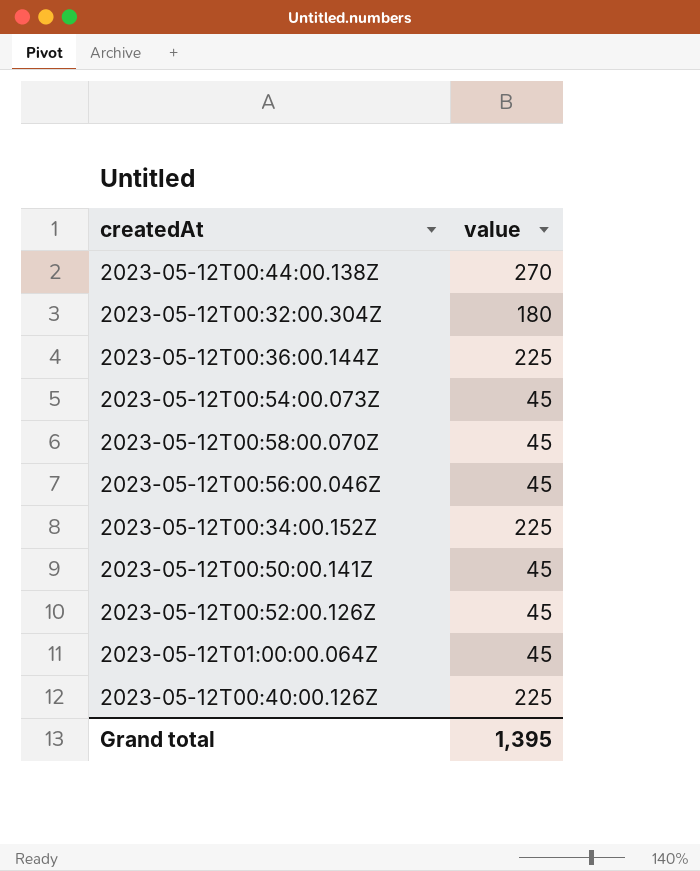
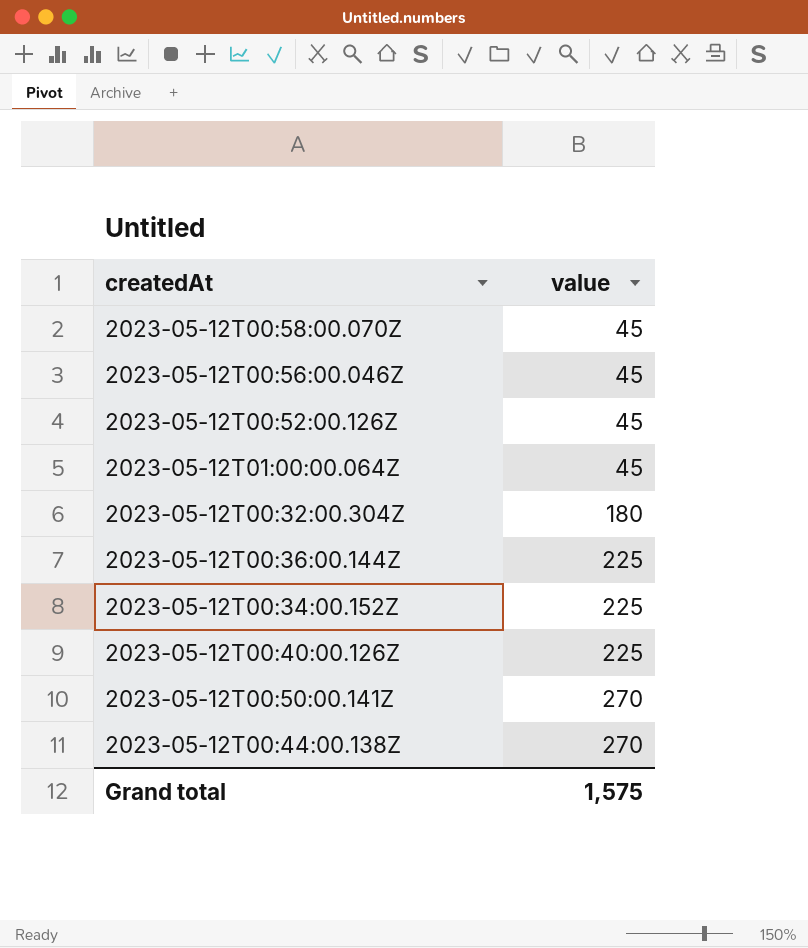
row order: none -> value ascending
row 2023-05-12T00:54:00.073Z: 45 -> none
2023-05-12T00:50:00.141Z | value: 45 -> 270
Grand total | value: 1,395 -> 1,575

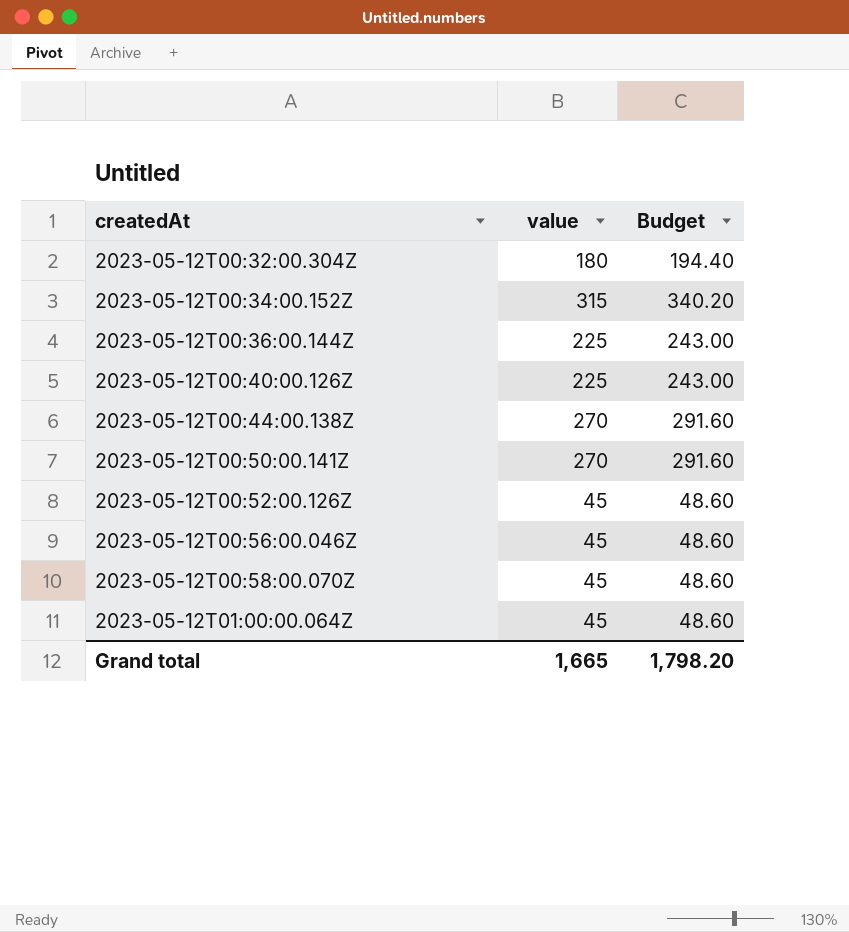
row order: value ascending -> createdAt ascending
column Budget | formula: none -> [value] * 1.08
2023-05-12T00:34:00.152Z | value: 225 -> 315
Grand total | value: 1,575 -> 1,665

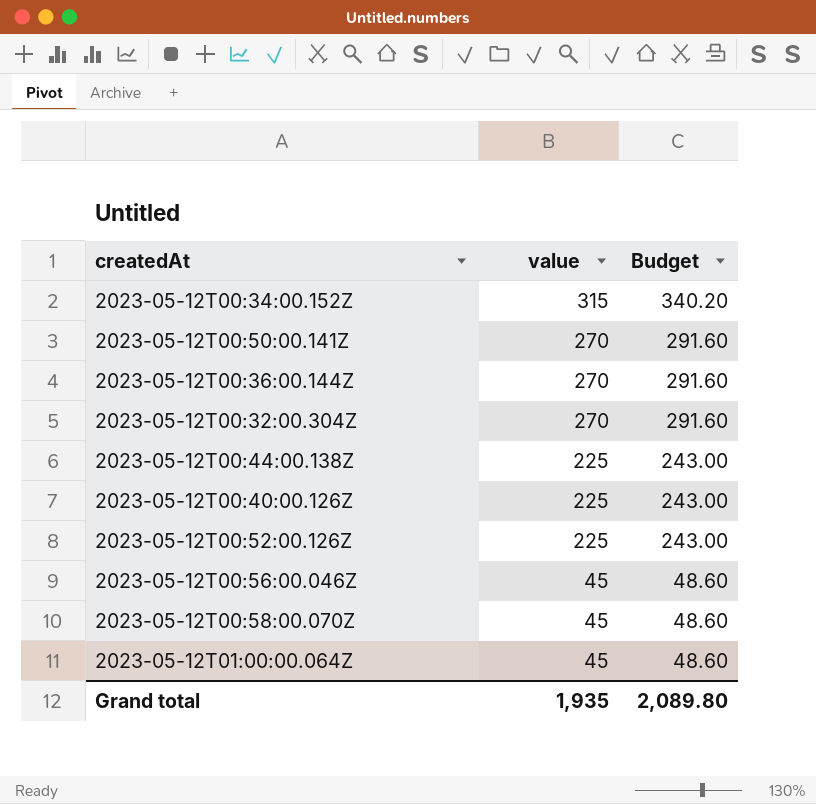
row order: createdAt ascending -> value descending
2023-05-12T00:36:00.144Z | value: 225 -> 270
2023-05-12T00:36:00.144Z | Budget: 243.00 -> 291.60
2023-05-12T00:32:00.304Z | value: 180 -> 270
2023-05-12T00:32:00.304Z | Budget: 194.40 -> 291.60
2023-05-12T00:44:00.138Z | value: 270 -> 225
2023-05-12T00:44:00.138Z | Budget: 291.60 -> 243.00
2023-05-12T00:52:00.126Z | value: 45 -> 225
2023-05-12T00:52:00.126Z | Budget: 48.60 -> 243.00
Grand total | value: 1,665 -> 1,935
Grand total | Budget: 1,798.20 -> 2,089.80

